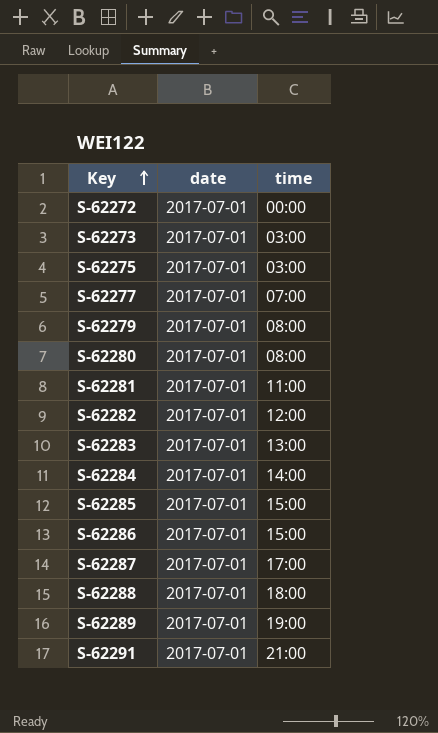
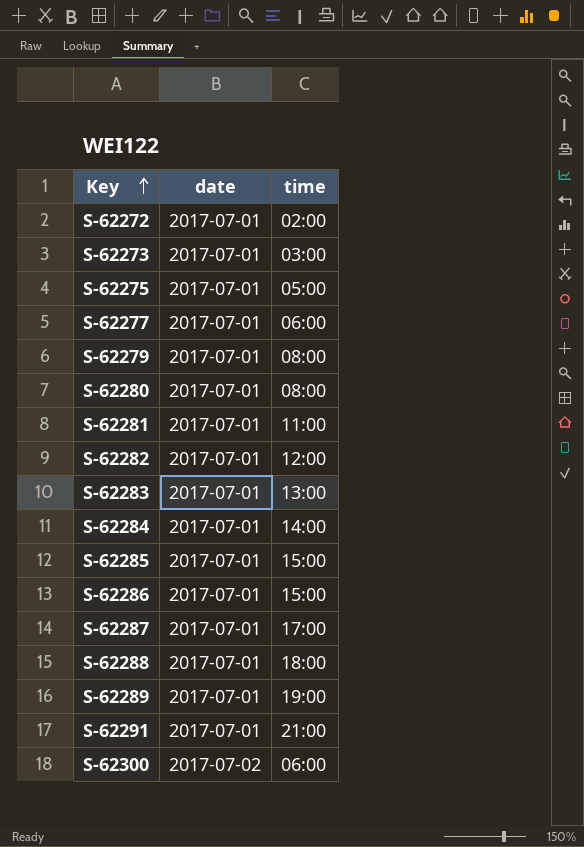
S-62272 | time: 00:00 -> 02:00
S-62275 | time: 03:00 -> 05:00
S-62277 | time: 07:00 -> 06:00
row S-62300: none -> 2017-07-02 | 06:00

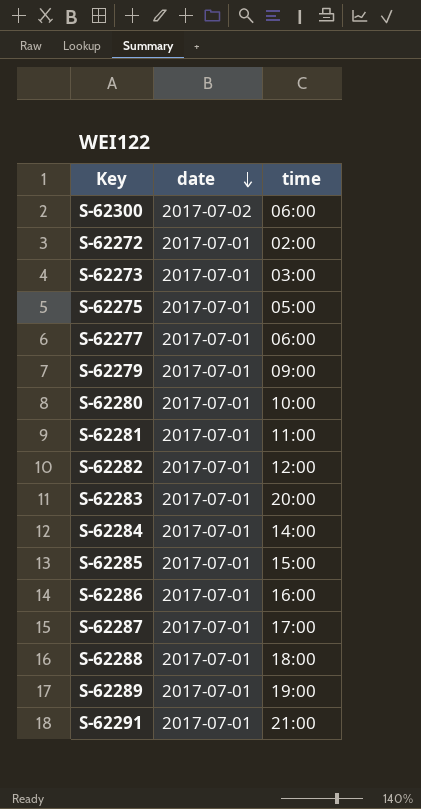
row order: Key ascending -> date descending
S-62279 | time: 08:00 -> 09:00
S-62280 | time: 08:00 -> 10:00
S-62283 | time: 13:00 -> 20:00
S-62286 | time: 15:00 -> 16:00

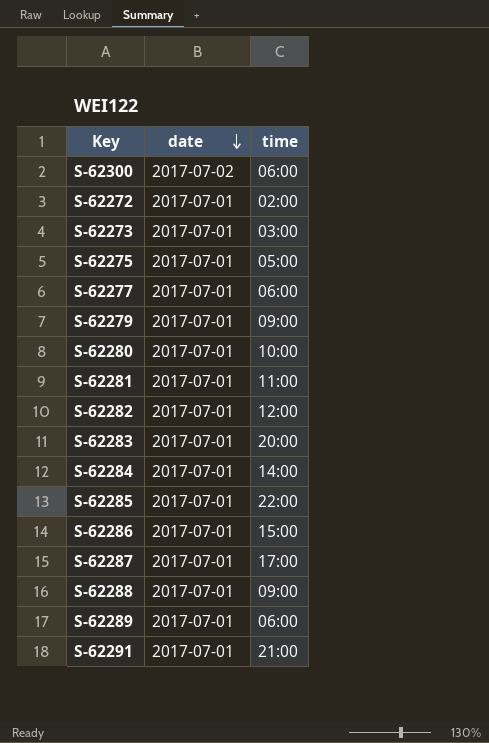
S-62285 | time: 15:00 -> 22:00
S-62286 | time: 16:00 -> 15:00
S-62288 | time: 18:00 -> 09:00
S-62289 | time: 19:00 -> 06:00

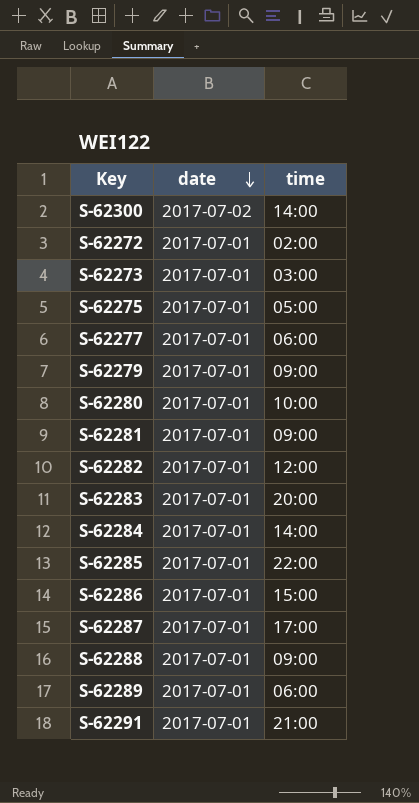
S-62300 | time: 06:00 -> 14:00
S-62281 | time: 11:00 -> 09:00

